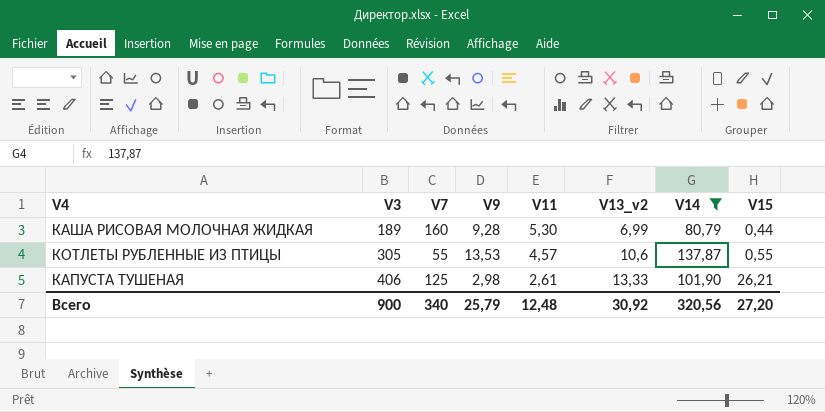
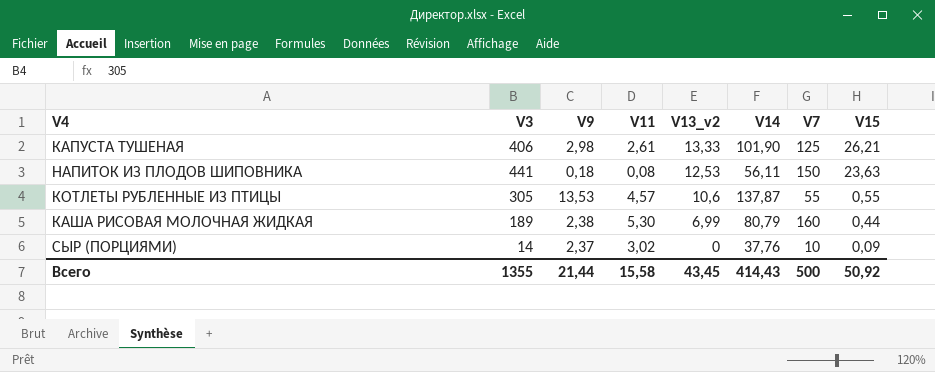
filter: V14 >= 80,79 -> none
row order: V3 ascending -> V13_v2 descending
column V7 | position: 3 -> 7
КАША РИСОВАЯ МОЛОЧНАЯ ЖИДКАЯ | V9: 9,28 -> 2,38
Всего | V3: 900 -> 1355
Всего | V9: 25,79 -> 21,44
Всего | V11: 12,48 -> 15,58
Всего | V13_v2: 30,92 -> 43,45
Всего | V14: 320,56 -> 414,43
Всего | V7: 340 -> 500
Всего | V15: 27,20 -> 50,92

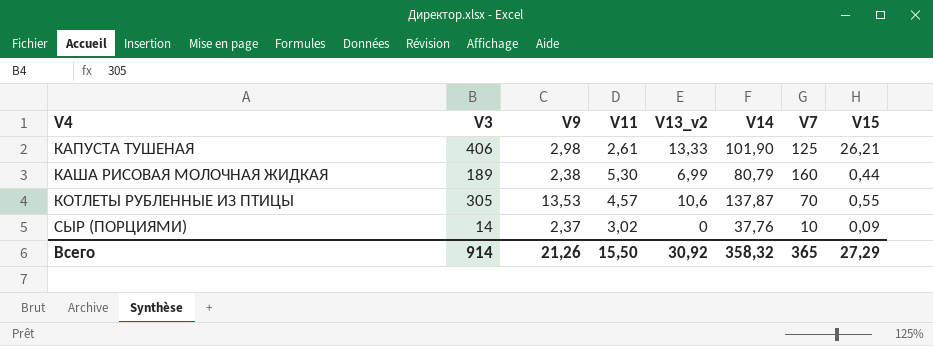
row order: V13_v2 descending -> V4 ascending
row НАПИТОК ИЗ ПЛОДОВ ШИПОВНИКА: 441 | 0,18 | 0,08 | 12,53 | 56,11 | 150 | 23,63 -> none
КОТЛЕТЫ РУБЛЕННЫЕ ИЗ ПТИЦЫ | V7: 55 -> 70
Всего | V3: 1355 -> 914
Всего | V9: 21,44 -> 21,26
Всего | V11: 15,58 -> 15,50
Всего | V13_v2: 43,45 -> 30,92
Всего | V14: 414,43 -> 358,32
Всего | V7: 500 -> 365
Всего | V15: 50,92 -> 27,29

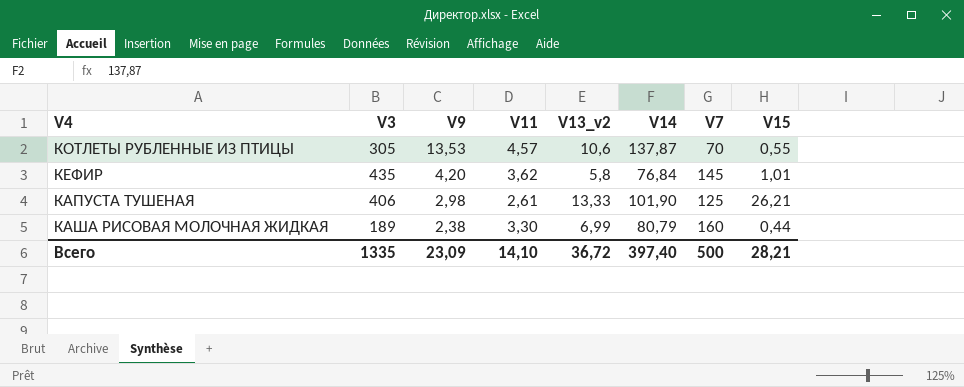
row order: V4 ascending -> V9 descending
row СЫР (ПОРЦИЯМИ): 14 | 2,37 | 3,02 | 0 | 37,76 | 10 | 0,09 -> none
row КЕФИР: none -> 435 | 4,20 | 3,62 | 5,8 | 76,84 | 145 | 1,01
КАША РИСОВАЯ МОЛОЧНАЯ ЖИДКАЯ | V11: 5,30 -> 3,30
Всего | V3: 914 -> 1335
Всего | V9: 21,26 -> 23,09
Всего | V11: 15,50 -> 14,10
Всего | V13_v2: 30,92 -> 36,72
Всего | V14: 358,32 -> 397,40
Всего | V7: 365 -> 500
Всего | V15: 27,29 -> 28,21

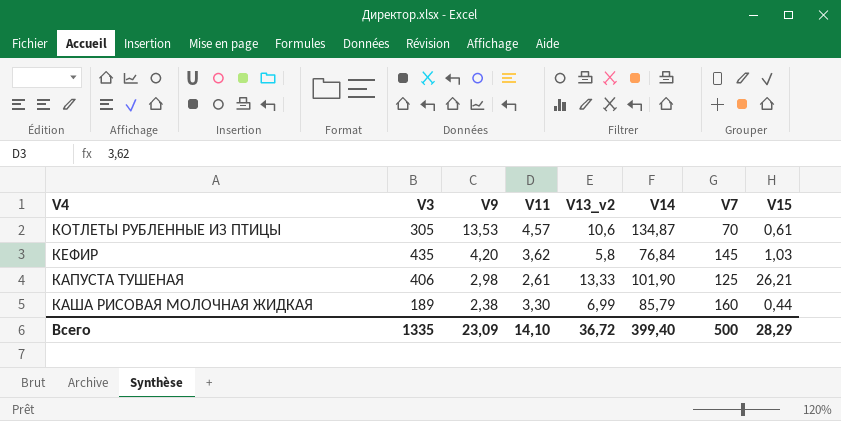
КОТЛЕТЫ РУБЛЕННЫЕ ИЗ ПТИЦЫ | V14: 137,87 -> 134,87
КОТЛЕТЫ РУБЛЕННЫЕ ИЗ ПТИЦЫ | V15: 0,55 -> 0,61
КЕФИР | V15: 1,01 -> 1,03
КАША РИСОВАЯ МОЛОЧНАЯ ЖИДКАЯ | V14: 80,79 -> 85,79
Всего | V14: 397,40 -> 399,40
Всего | V15: 28,21 -> 28,29

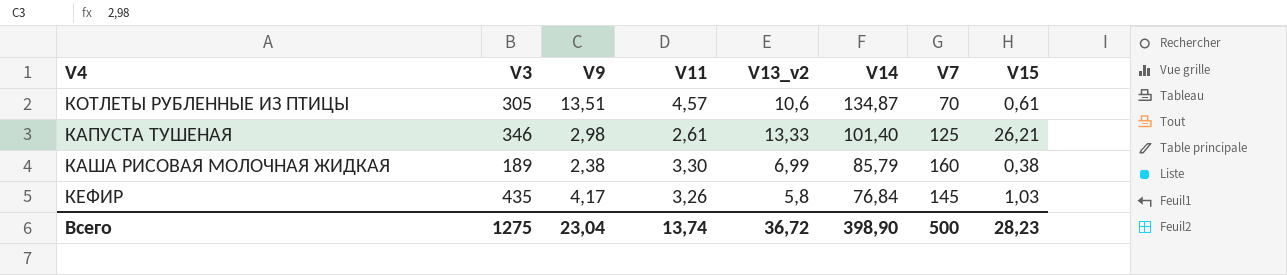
row order: V9 descending -> V14 descending
КОТЛЕТЫ РУБЛЕННЫЕ ИЗ ПТИЦЫ | V9: 13,53 -> 13,51
КАПУСТА ТУШЕНАЯ | V3: 406 -> 346
КАПУСТА ТУШЕНАЯ | V14: 101,90 -> 101,40
КАША РИСОВАЯ МОЛОЧНАЯ ЖИДКАЯ | V15: 0,44 -> 0,38
КЕФИР | V9: 4,20 -> 4,17
КЕФИР | V11: 3,62 -> 3,26
Всего | V3: 1335 -> 1275
Всего | V9: 23,09 -> 23,04
Всего | V11: 14,10 -> 13,74
Всего | V14: 399,40 -> 398,90
Всего | V15: 28,29 -> 28,23

